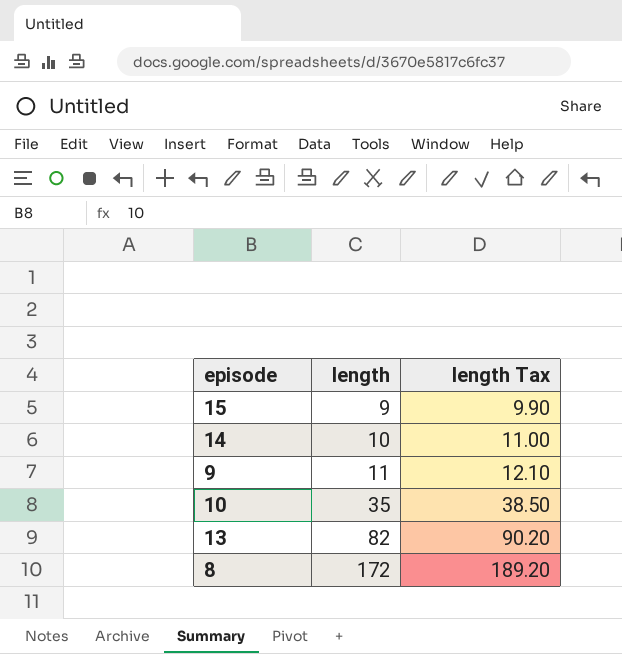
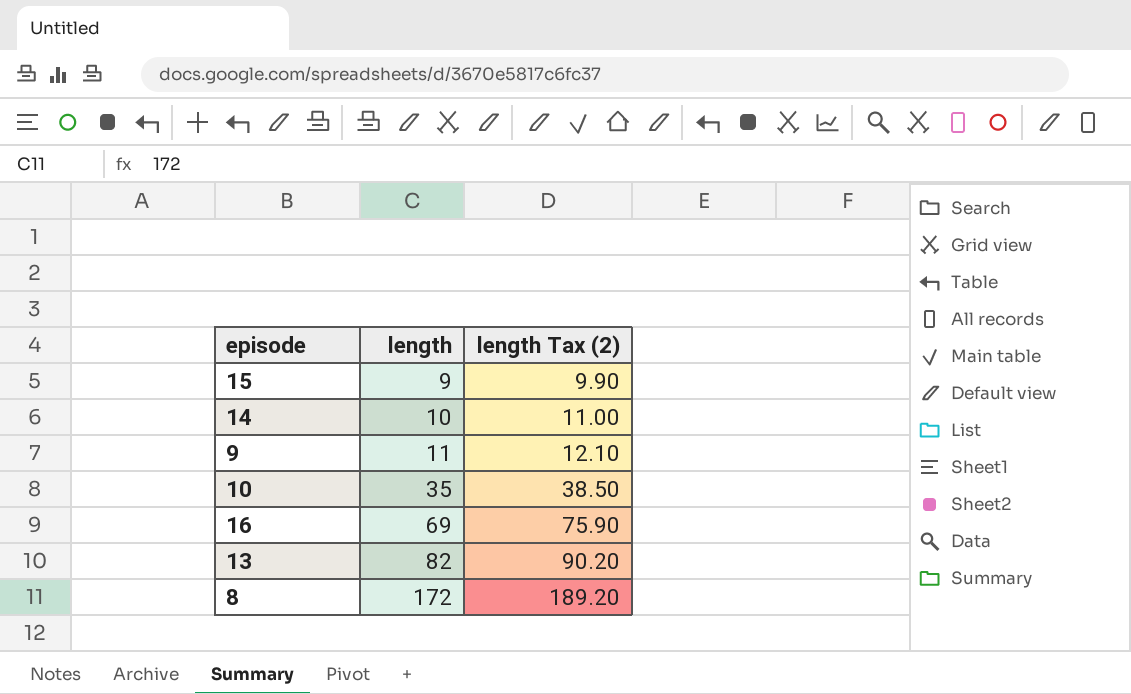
column name: length Tax -> length Tax (2)
row 16: none -> 69 | 75.90

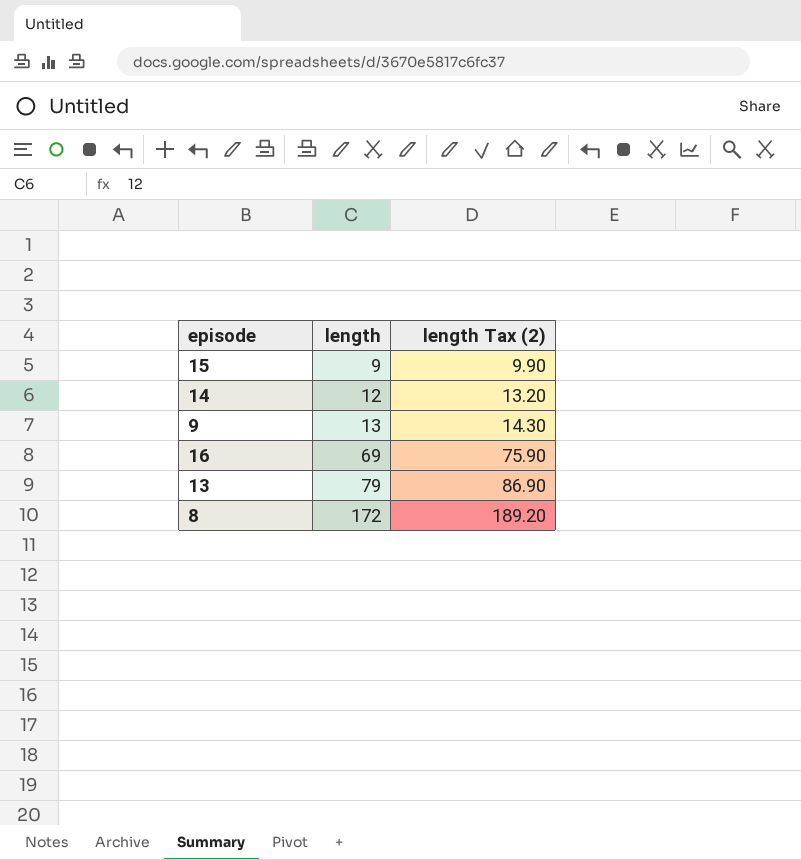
row 10: 35 | 38.50 -> none
14 | length: 10 -> 12
14 | length Tax (2): 11.00 -> 13.20
9 | length: 11 -> 13
9 | length Tax (2): 12.10 -> 14.30
13 | length: 82 -> 79
13 | length Tax (2): 90.20 -> 86.90

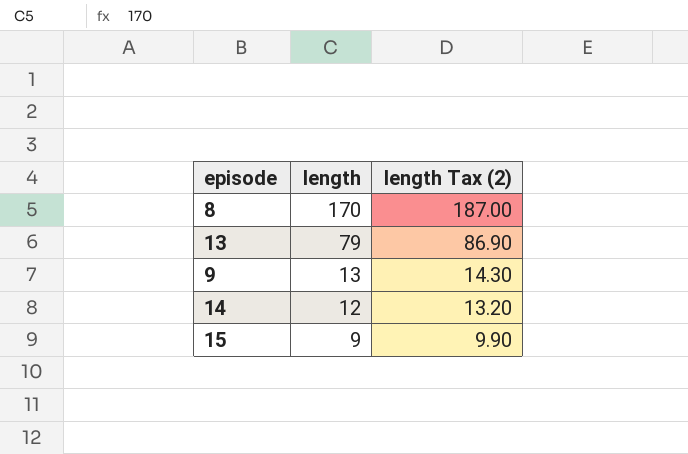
row order: length ascending -> length descending
row 16: 69 | 75.90 -> none
8 | length: 172 -> 170
8 | length Tax (2): 189.20 -> 187.00

